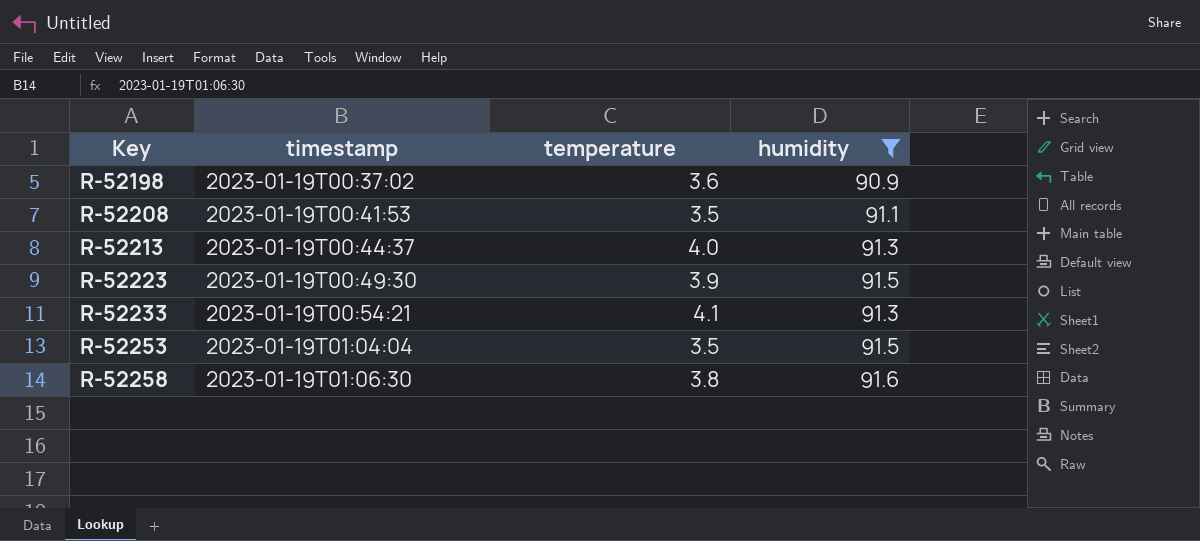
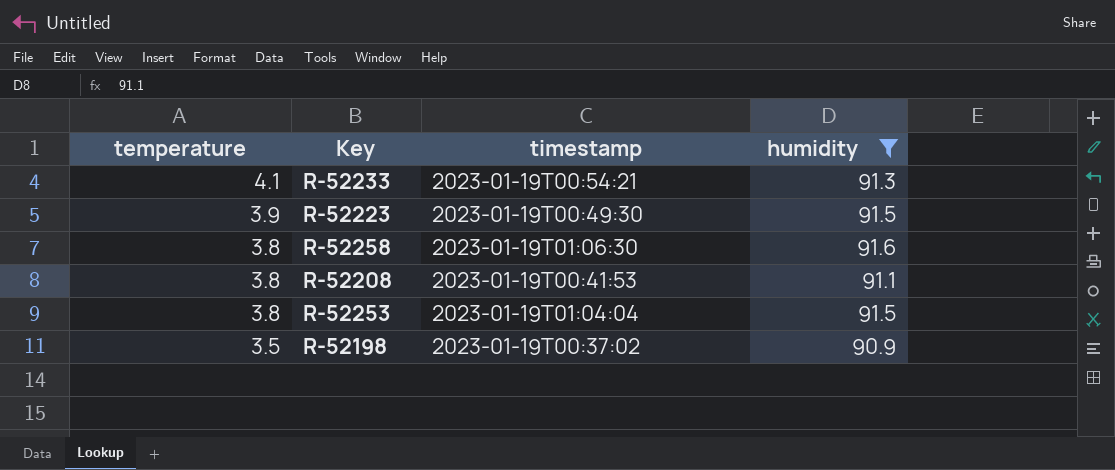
row order: Key ascending -> temperature descending
column temperature | position: 3 -> 1
row R-52213: 2023-01-19T00:44:37 | 4.0 | 91.3 -> none
R-52208 | temperature: 3.5 -> 3.8
R-52253 | temperature: 3.5 -> 3.8
R-52198 | temperature: 3.6 -> 3.5

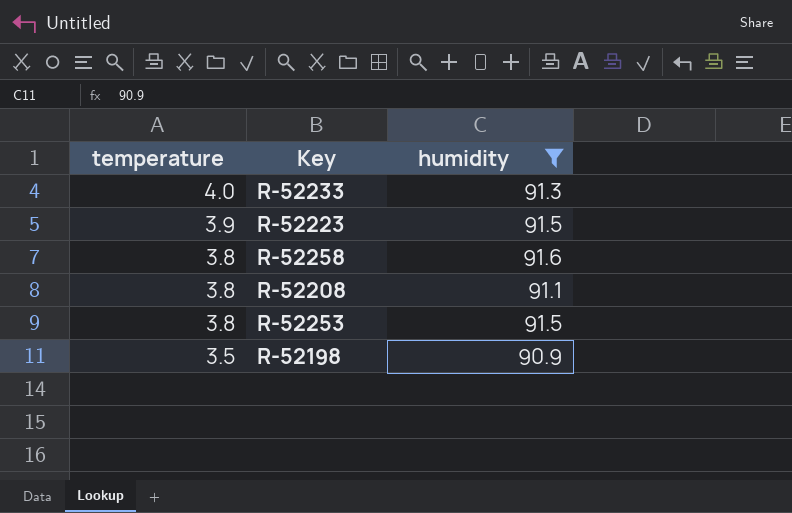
column timestamp | position: 3 -> none
R-52233 | temperature: 4.1 -> 4.0

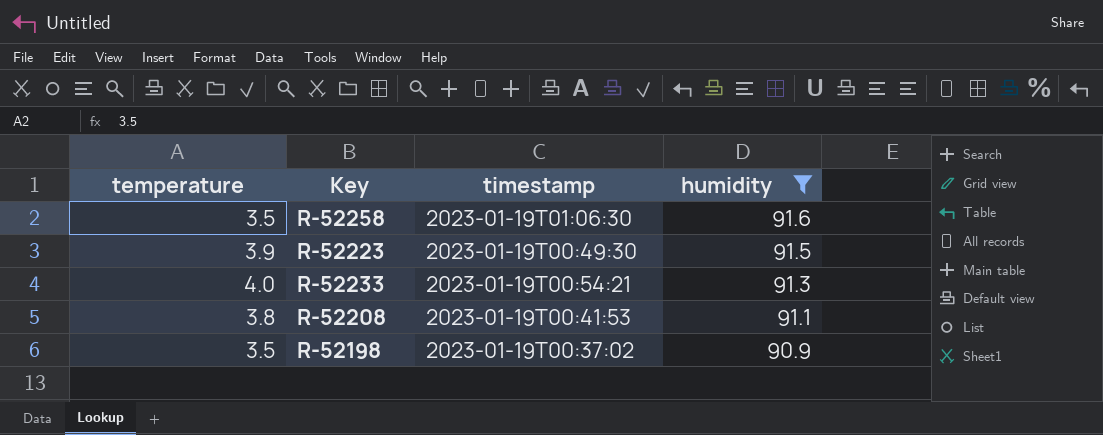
row order: temperature descending -> humidity descending
column timestamp | position: none -> 3
row R-52253: 3.8 | 91.5 -> none
R-52258 | temperature: 3.8 -> 3.5

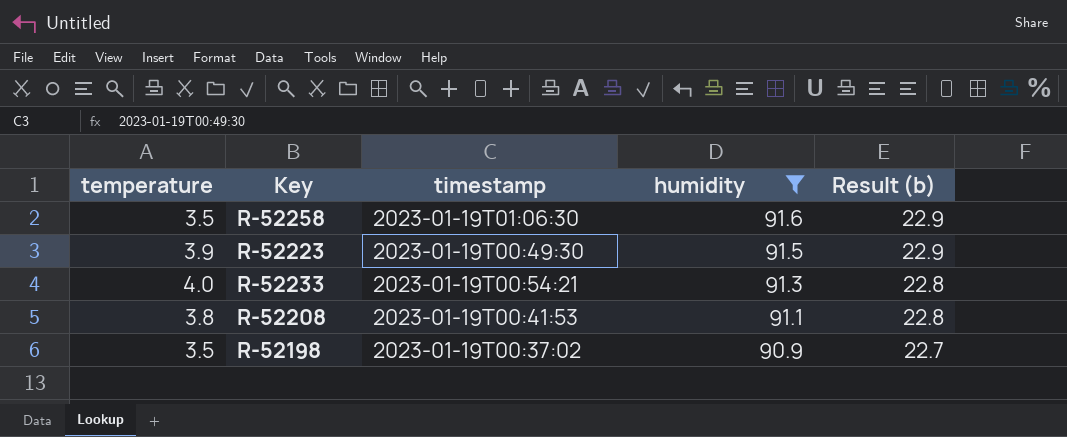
column Result (b) | formula: none -> [humidity] * 0.25

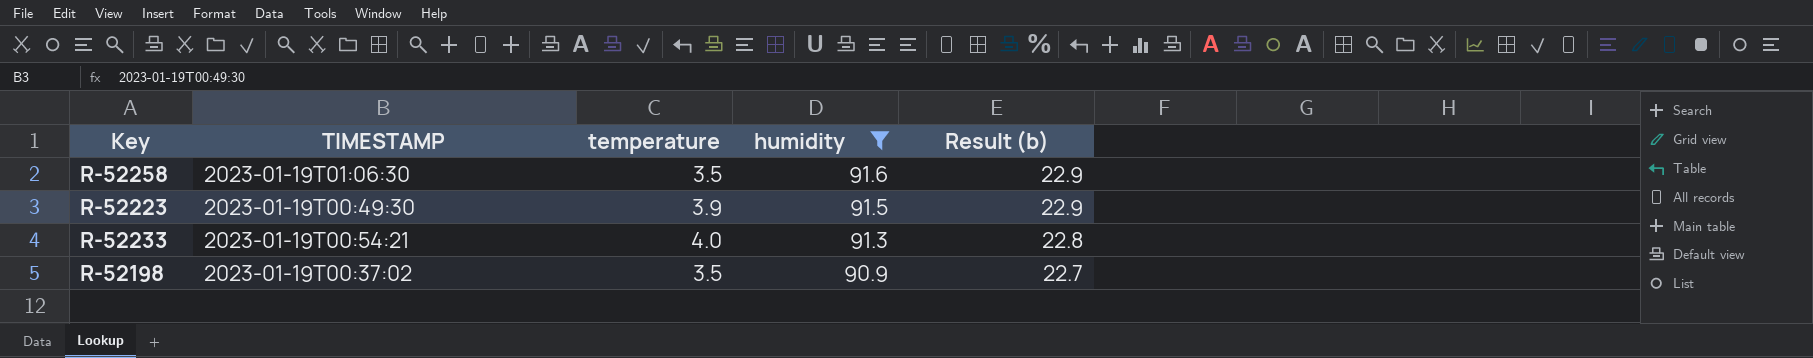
column name: timestamp -> TIMESTAMP
column temperature | position: 1 -> 3
row R-52208: 3.8 | 2023-01-19T00:41:53 | 91.1 | 22.8 -> none

